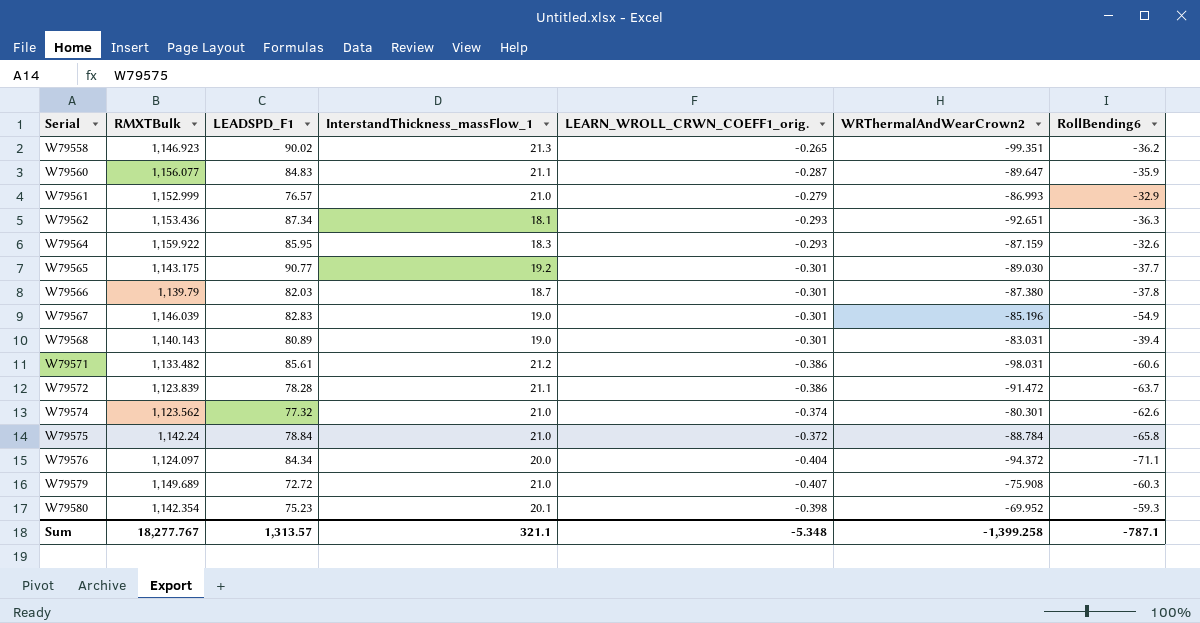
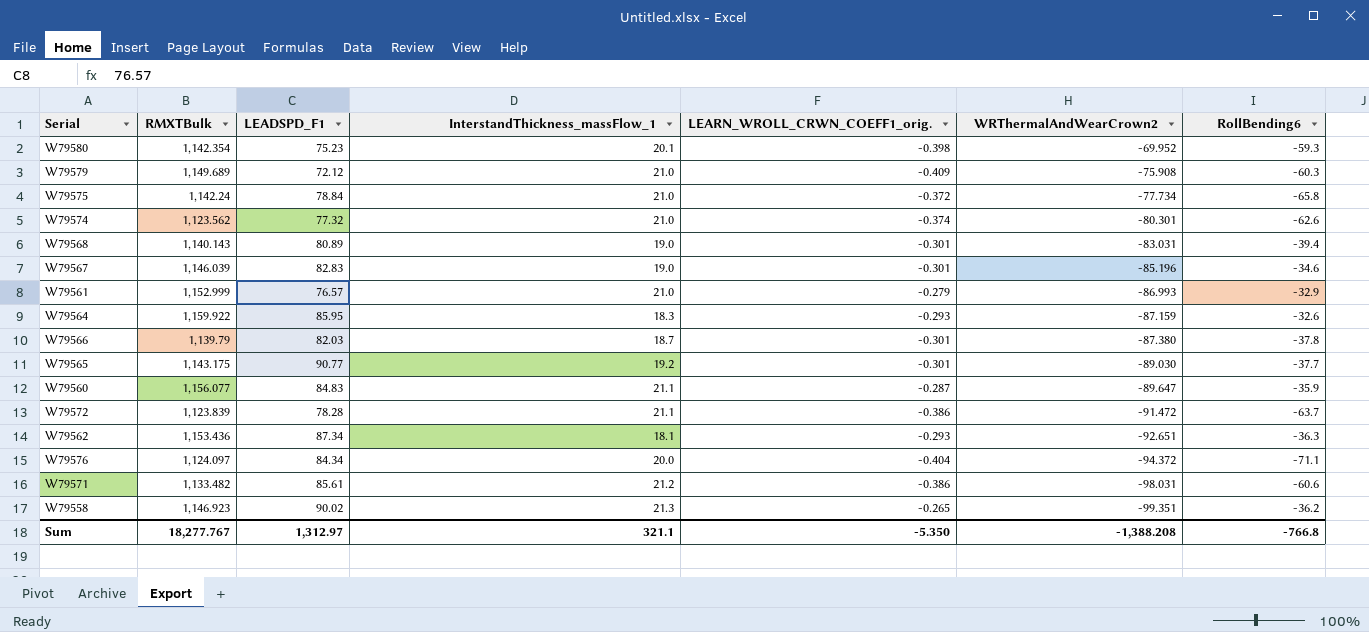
row order: Serial ascending -> WRThermalAndWearCrown2 descending
W79579 | LEADSPD_F1: 72.72 -> 72.12
W79579 | LEARN_WROLL_CRWN_COEFF1_orig.: -0.407 -> -0.409
W79575 | WRThermalAndWearCrown2: -88.784 -> -77.734
W79567 | RollBending6: -54.9 -> -34.6
Sum | LEADSPD_F1: 1,313.57 -> 1,312.97
Sum | LEARN_WROLL_CRWN_COEFF1_orig.: -5.348 -> -5.350
Sum | WRThermalAndWearCrown2: -1,399.258 -> -1,388.208
Sum | RollBending6: -787.1 -> -766.8

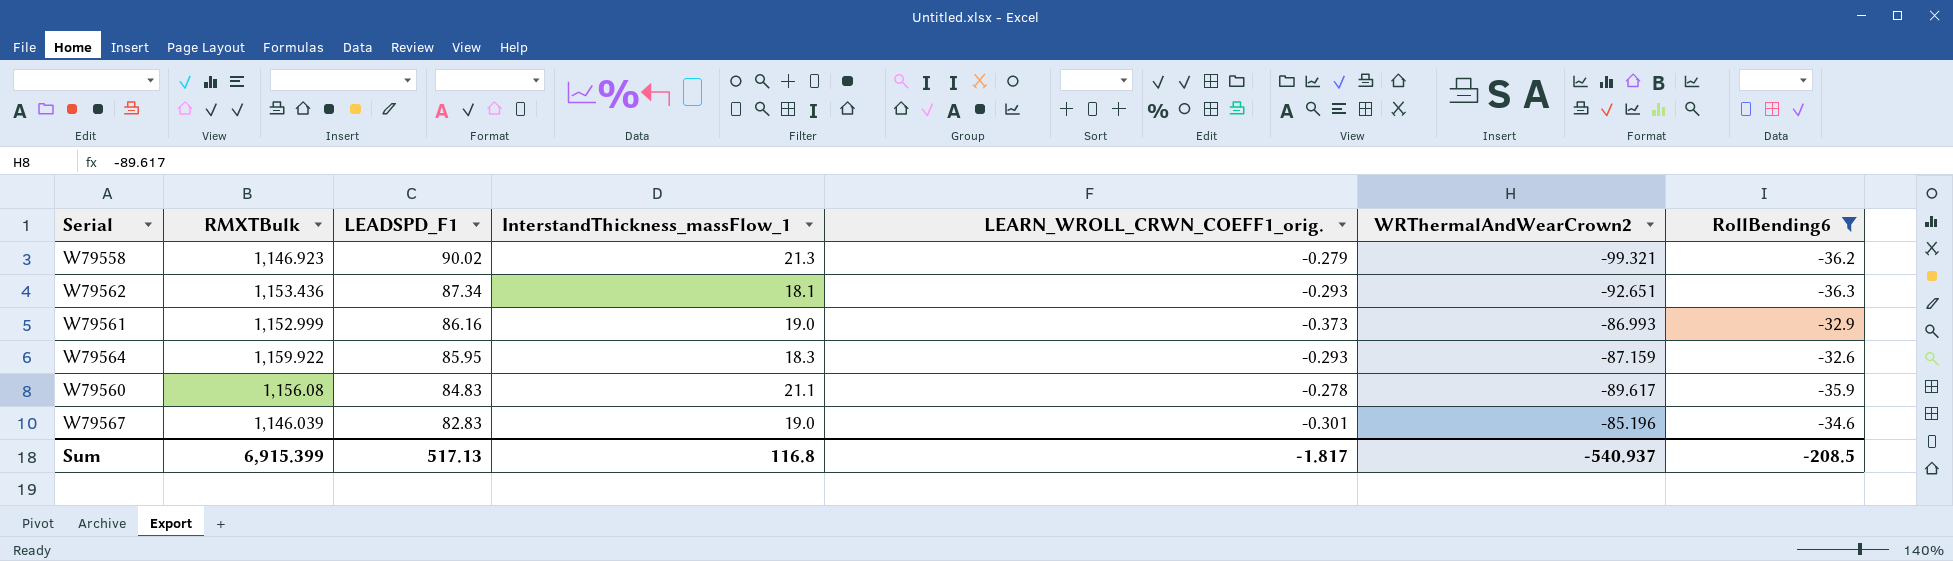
filter: none -> RollBending6 >= -36.3
row order: WRThermalAndWearCrown2 descending -> LEADSPD_F1 descending
W79558 | LEARN_WROLL_CRWN_COEFF1_orig.: -0.265 -> -0.279
W79558 | WRThermalAndWearCrown2: -99.351 -> -99.321
W79561 | LEADSPD_F1: 76.57 -> 86.16
W79561 | InterstandThickness_massFlow_1: 21.0 -> 19.0
W79561 | LEARN_WROLL_CRWN_COEFF1_orig.: -0.279 -> -0.373
W79560 | RMXTBulk: 1,156.077 -> 1,156.08
W79560 | LEARN_WROLL_CRWN_COEFF1_orig.: -0.287 -> -0.278
W79560 | WRThermalAndWearCrown2: -89.647 -> -89.617
Sum | RMXTBulk: 18,277.767 -> 6,915.399
Sum | LEADSPD_F1: 1,312.97 -> 517.13
Sum | InterstandThickness_massFlow_1: 321.1 -> 116.8
Sum | LEARN_WROLL_CRWN_COEFF1_orig.: -5.350 -> -1.817
Sum | WRThermalAndWearCrown2: -1,388.208 -> -540.937
Sum | RollBending6: -766.8 -> -208.5

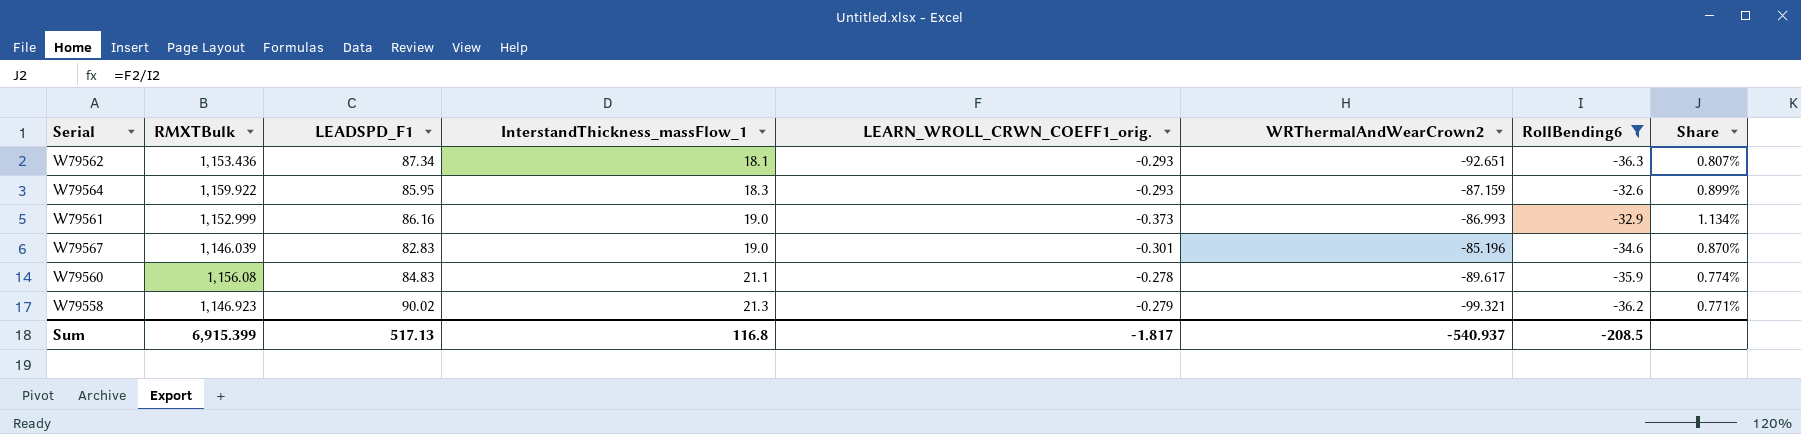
row order: LEADSPD_F1 descending -> InterstandThickness_massFlow_1 ascending
column Share | formula: none -> [LEARN_WROLL_CRWN_COEFF1_orig.] / [RollBending6]

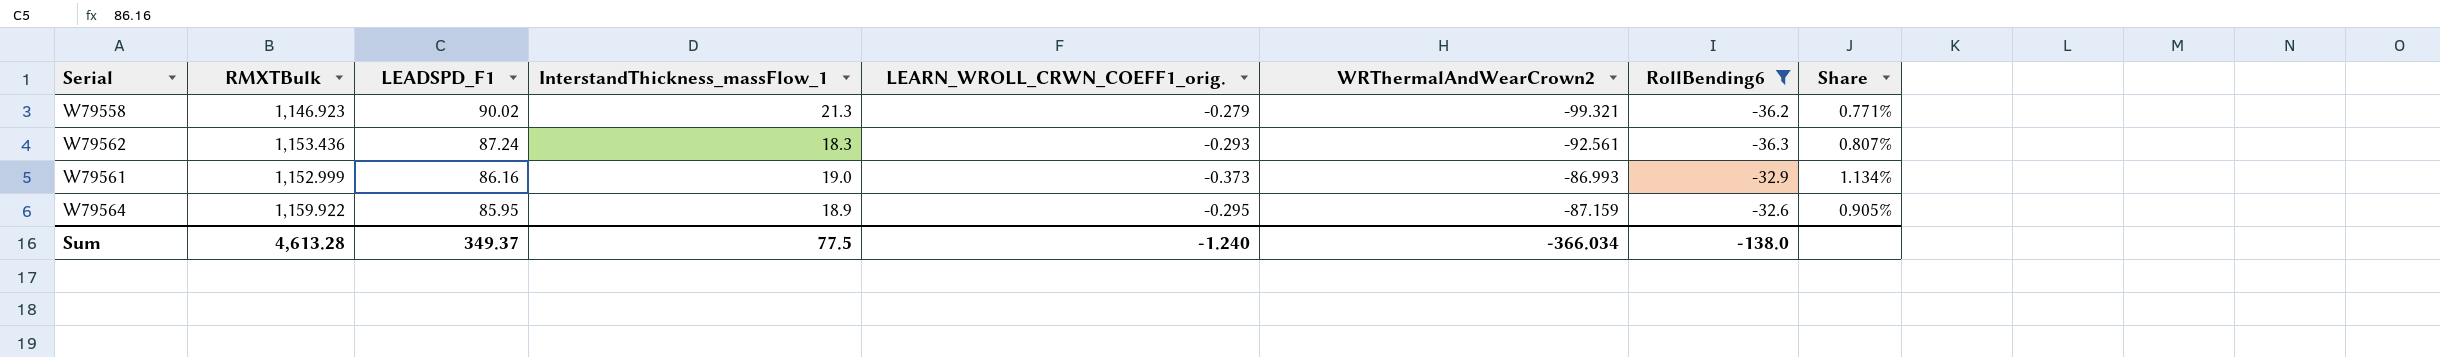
row order: InterstandThickness_massFlow_1 ascending -> LEADSPD_F1 descending
row W79567: 1,146.039 | 82.83 | 19.0 | -0.301 | -85.196 | -34.6 | 0.870% -> none
row W79560: 1,156.08 | 84.83 | 21.1 | -0.278 | -89.617 | -35.9 | 0.774% -> none
W79562 | LEADSPD_F1: 87.34 -> 87.24
W79562 | InterstandThickness_massFlow_1: 18.1 -> 18.3
W79562 | WRThermalAndWearCrown2: -92.651 -> -92.561
W79564 | InterstandThickness_massFlow_1: 18.3 -> 18.9
W79564 | LEARN_WROLL_CRWN_COEFF1_orig.: -0.293 -> -0.295
W79564 | Share: 0.899% -> 0.905%
Sum | RMXTBulk: 6,915.399 -> 4,613.28
Sum | LEADSPD_F1: 517.13 -> 349.37
Sum | InterstandThickness_massFlow_1: 116.8 -> 77.5
Sum | LEARN_WROLL_CRWN_COEFF1_orig.: -1.817 -> -1.240
Sum | WRThermalAndWearCrown2: -540.937 -> -366.034
Sum | RollBending6: -208.5 -> -138.0

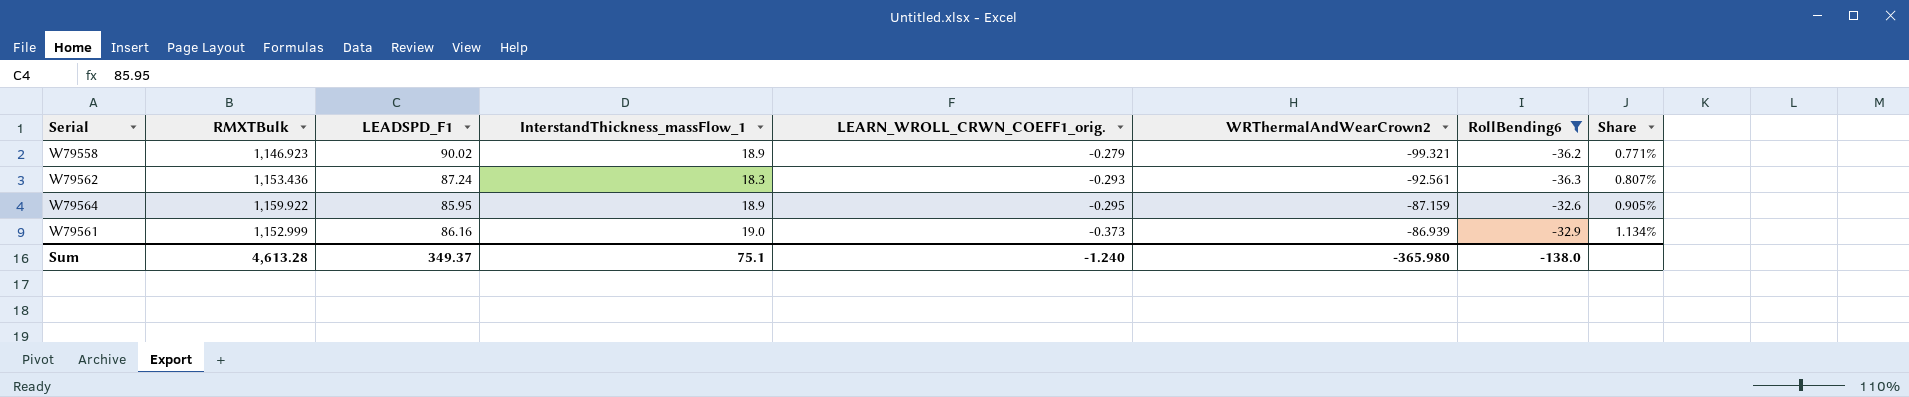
row order: LEADSPD_F1 descending -> LEARN_WROLL_CRWN_COEFF1_orig. descending
W79558 | InterstandThickness_massFlow_1: 21.3 -> 18.9
W79561 | WRThermalAndWearCrown2: -86.993 -> -86.939
Sum | InterstandThickness_massFlow_1: 77.5 -> 75.1
Sum | WRThermalAndWearCrown2: -366.034 -> -365.980

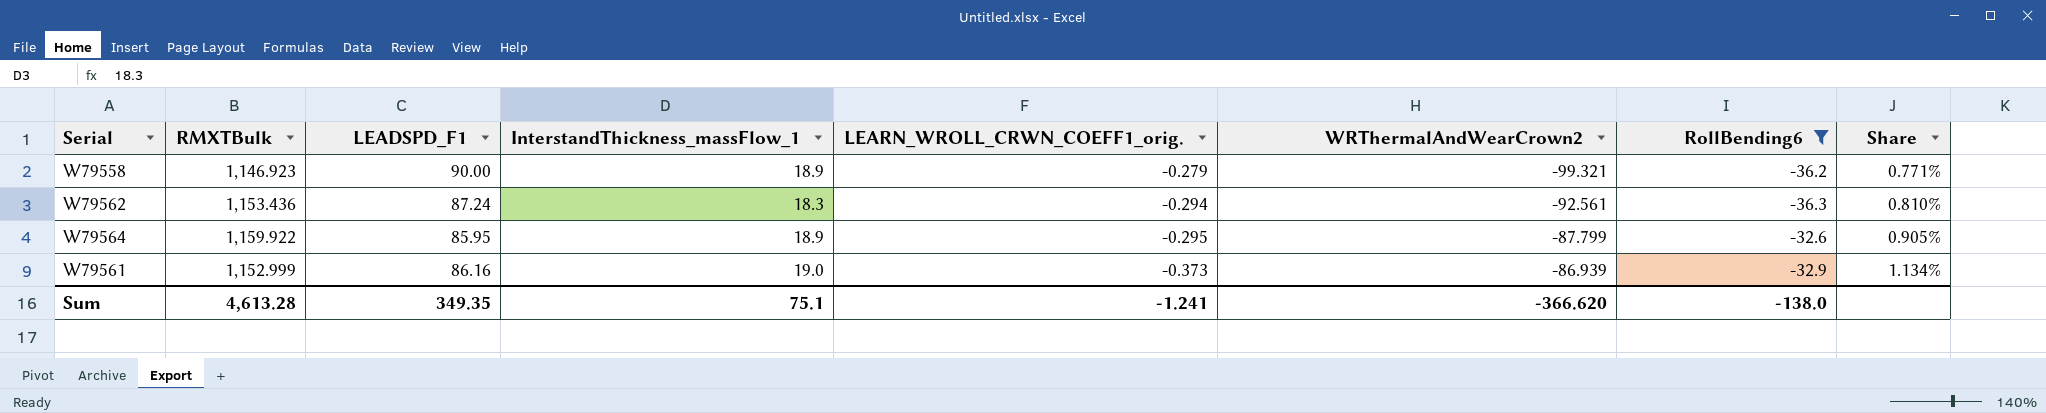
W79558 | LEADSPD_F1: 90.02 -> 90.00
W79562 | LEARN_WROLL_CRWN_COEFF1_orig.: -0.293 -> -0.294
W79562 | Share: 0.807% -> 0.810%
W79564 | WRThermalAndWearCrown2: -87.159 -> -87.799
Sum | LEADSPD_F1: 349.37 -> 349.35
Sum | LEARN_WROLL_CRWN_COEFF1_orig.: -1.240 -> -1.241
Sum | WRThermalAndWearCrown2: -365.980 -> -366.620

